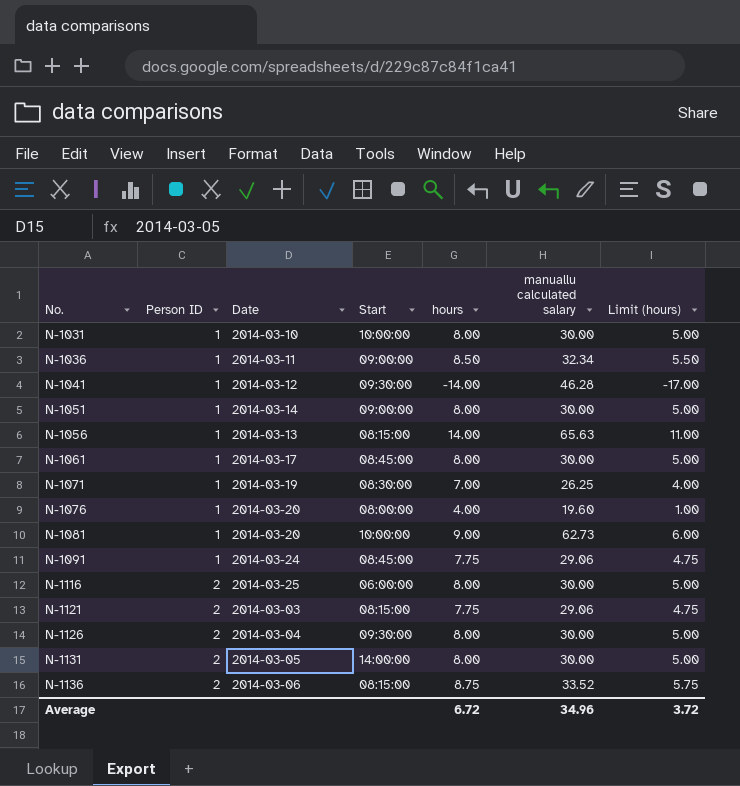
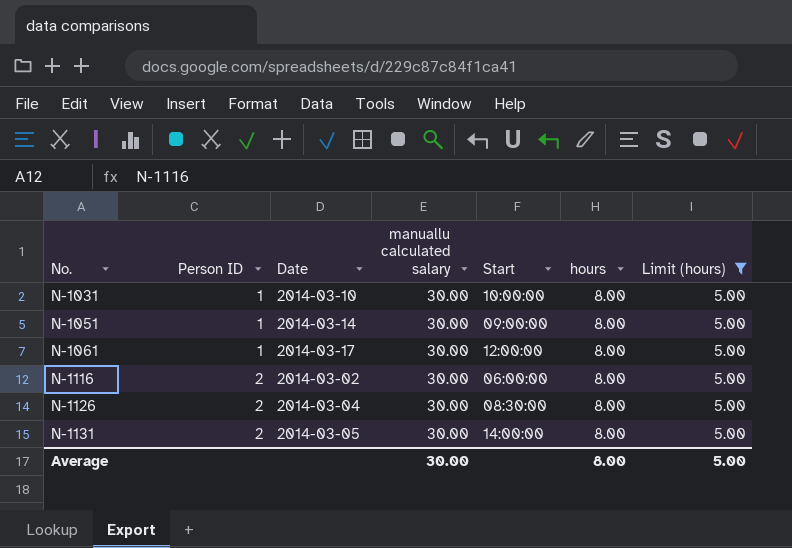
filter: none -> Limit (hours) = 5.00
column manuallu calculated salary | position: 6 -> 4
N-1061 | Start: 08:45:00 -> 12:00:00
N-1116 | Date: 2014-03-25 -> 2014-03-02
N-1126 | Start: 09:30:00 -> 08:30:00
Average | manuallu calculated salary: 34.96 -> 30.00
Average | hours: 6.72 -> 8.00
Average | Limit (hours): 3.72 -> 5.00

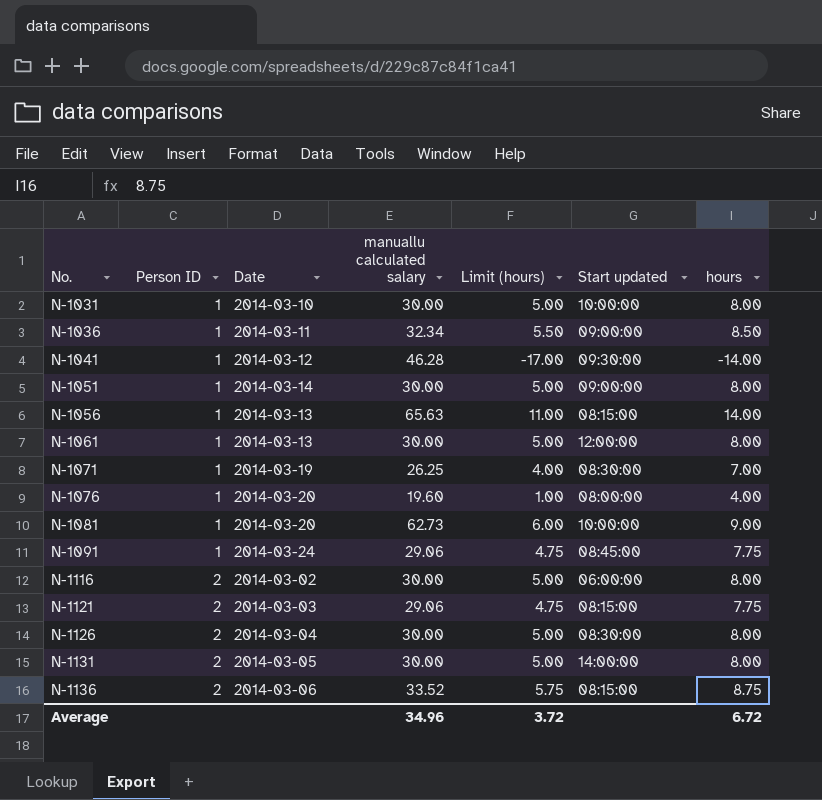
filter: Limit (hours) = 5.00 -> none
column Limit (hours) | position: 7 -> 5
column name: Start -> Start updated
N-1061 | Date: 2014-03-17 -> 2014-03-13
Average | manuallu calculated salary: 30.00 -> 34.96
Average | Limit (hours): 5.00 -> 3.72
Average | hours: 8.00 -> 6.72

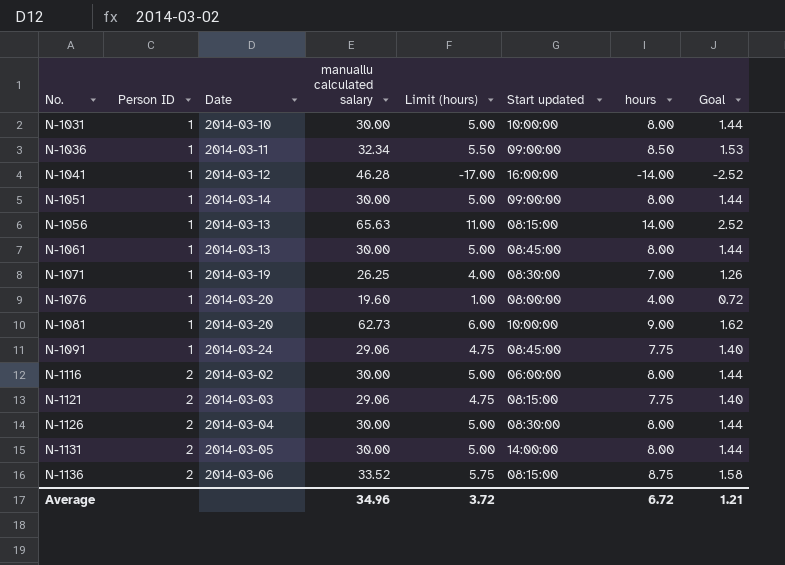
column Goal | formula: none -> [hours] * 0.18
N-1041 | Start updated: 09:30:00 -> 16:00:00
N-1061 | Start updated: 12:00:00 -> 08:45:00

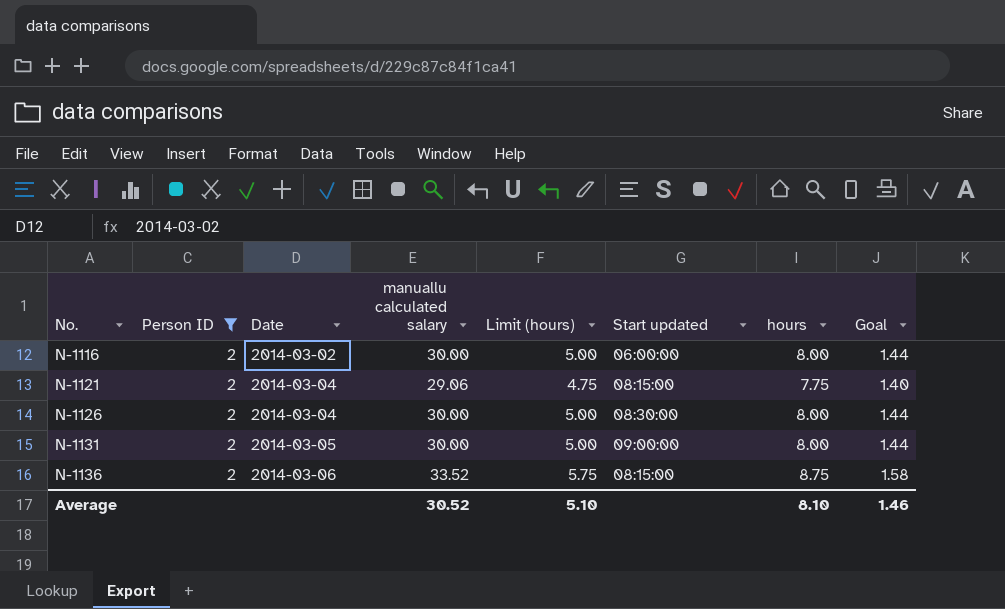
filter: none -> Person ID = 2
N-1121 | Date: 2014-03-03 -> 2014-03-04
N-1131 | Start updated: 14:00:00 -> 09:00:00
Average | manuallu calculated salary: 34.96 -> 30.52
Average | Limit (hours): 3.72 -> 5.10
Average | hours: 6.72 -> 8.10
Average | Goal: 1.21 -> 1.46

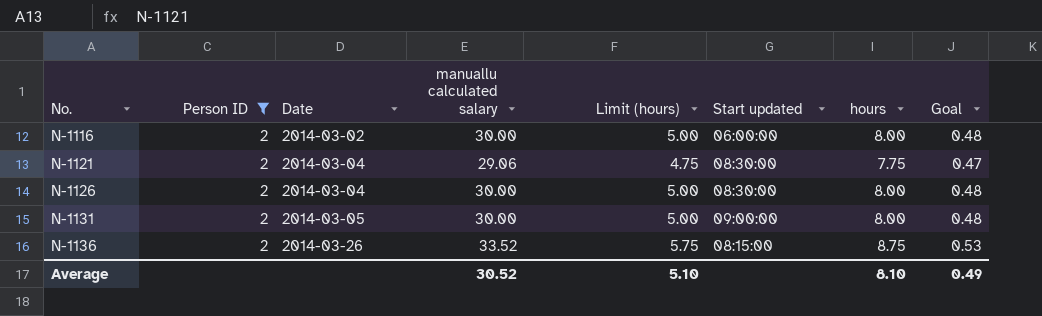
column Goal | formula: [hours] * 0.18 -> [hours] * 0.06
N-1121 | Start updated: 08:15:00 -> 08:30:00
N-1136 | Date: 2014-03-06 -> 2014-03-26
Average | Goal: 1.46 -> 0.49

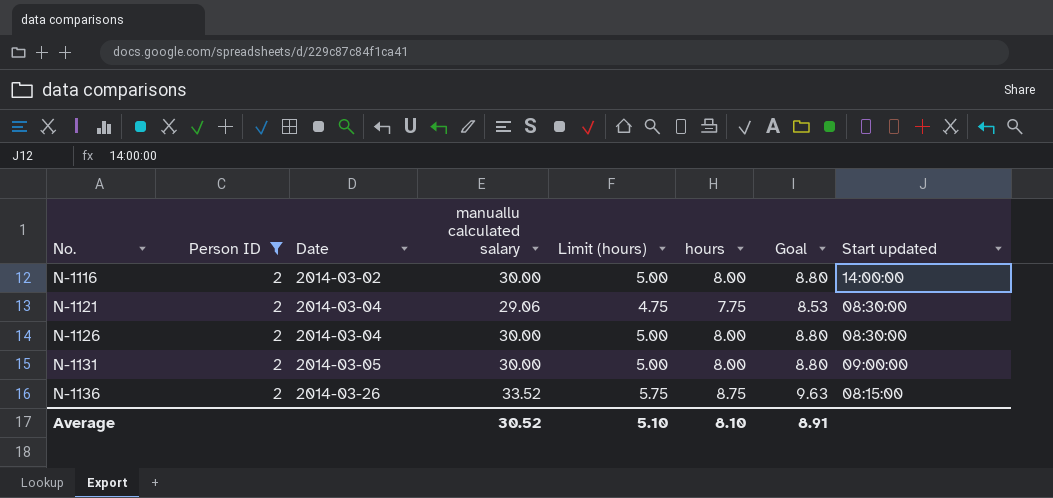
column Goal | formula: [hours] * 0.06 -> [hours] * 1.1
column Start updated | position: 6 -> 8
N-1116 | Start updated: 06:00:00 -> 14:00:00
Average | Goal: 0.49 -> 8.91

